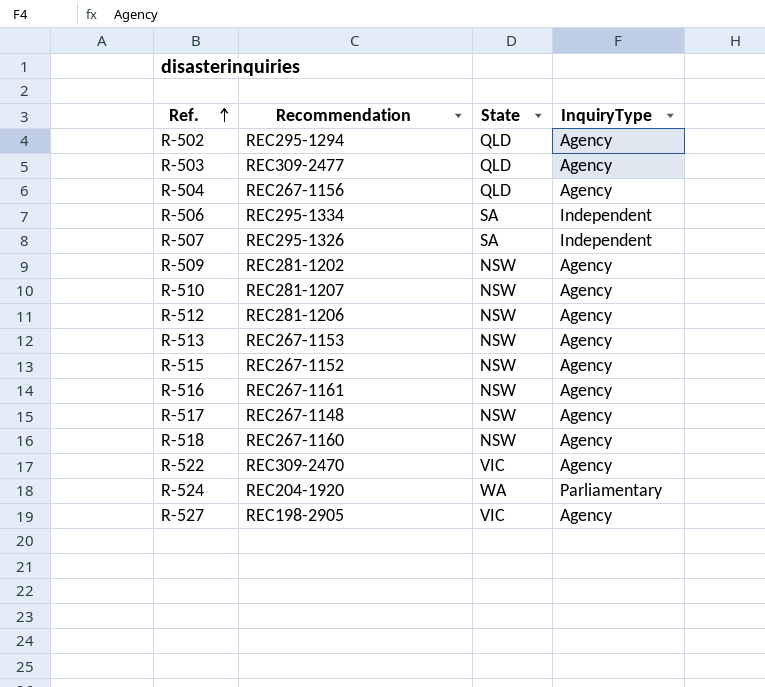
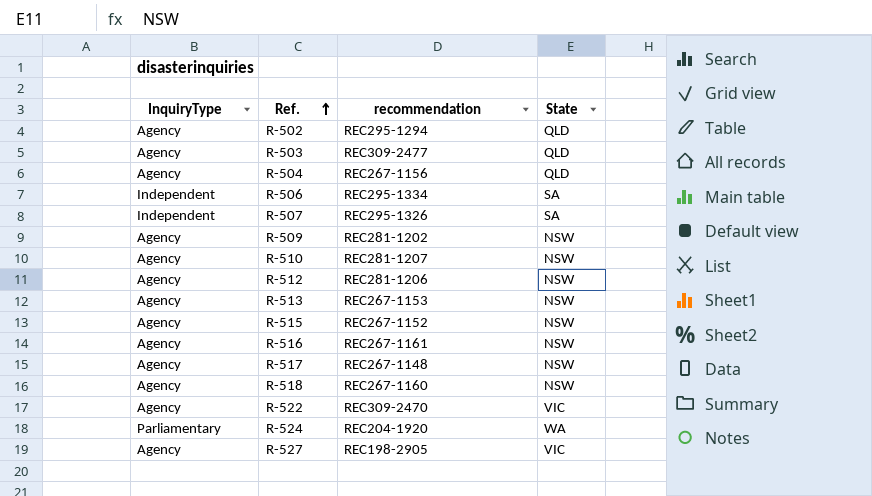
column InquiryType | position: 4 -> 1
column name: Recommendation -> recommendation

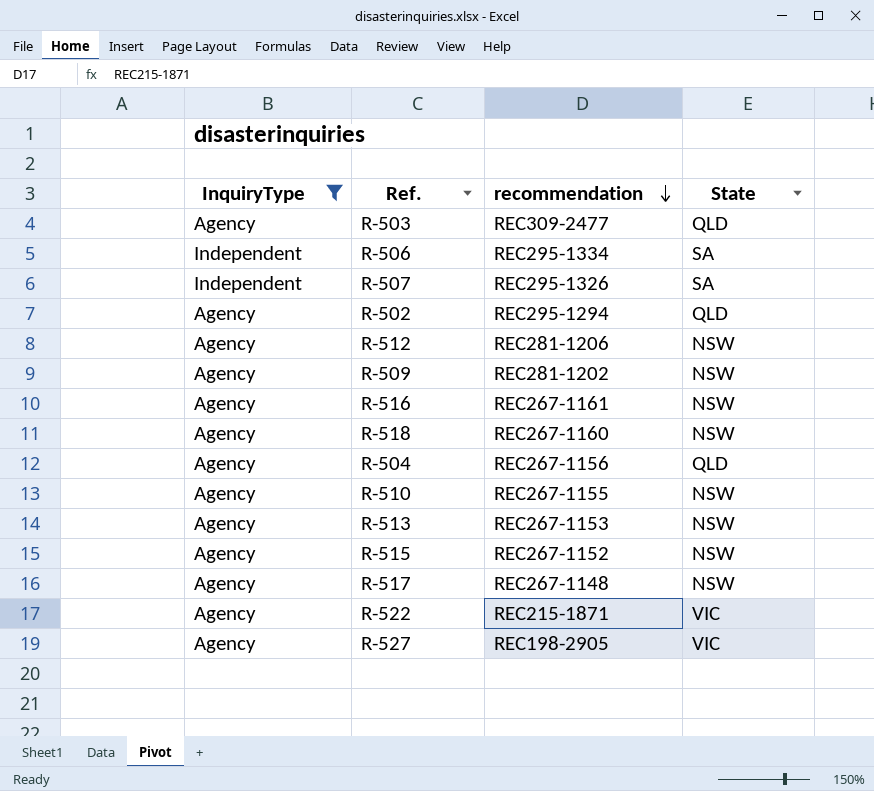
filter: none -> InquiryType != Parliamentary
row order: Ref. ascending -> recommendation descending
R-510 | recommendation: REC281-1207 -> REC267-1155
R-522 | recommendation: REC309-2470 -> REC215-1871

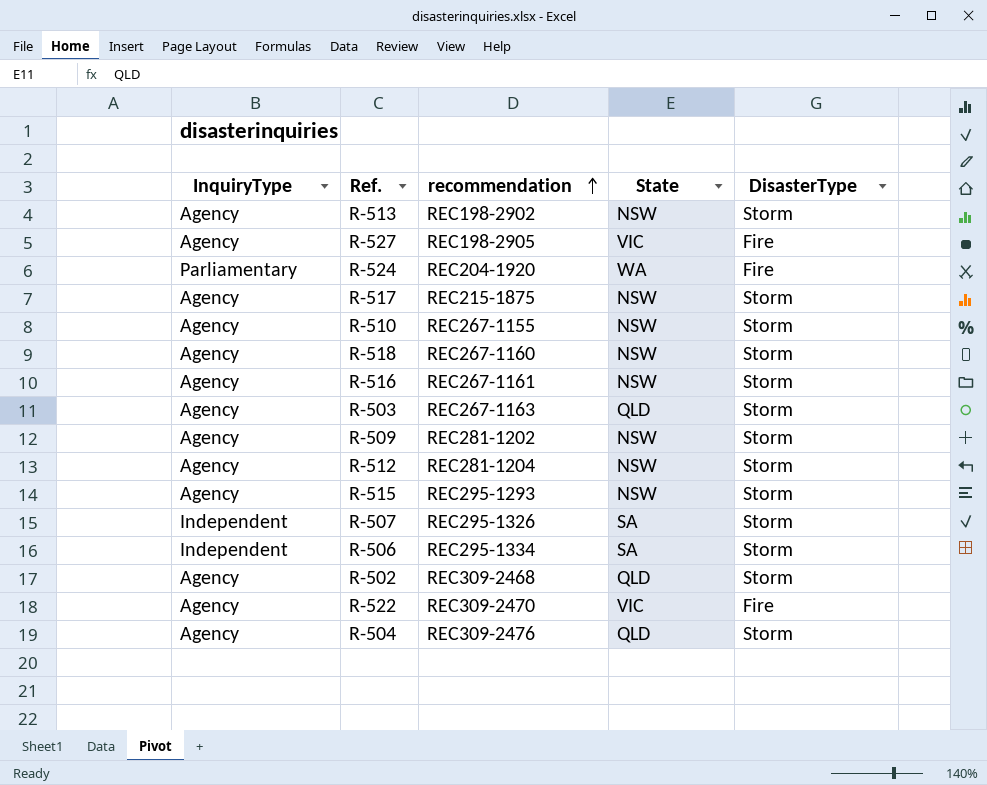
filter: InquiryType != Parliamentary -> none
row order: recommendation descending -> recommendation ascending
column DisasterType | position: none -> 5
R-513 | recommendation: REC267-1153 -> REC198-2902
R-517 | recommendation: REC267-1148 -> REC215-1875
R-503 | recommendation: REC309-2477 -> REC267-1163
R-512 | recommendation: REC281-1206 -> REC281-1204
R-515 | recommendation: REC267-1152 -> REC295-1293
R-502 | recommendation: REC295-1294 -> REC309-2468
R-522 | recommendation: REC215-1871 -> REC309-2470
R-504 | recommendation: REC267-1156 -> REC309-2476

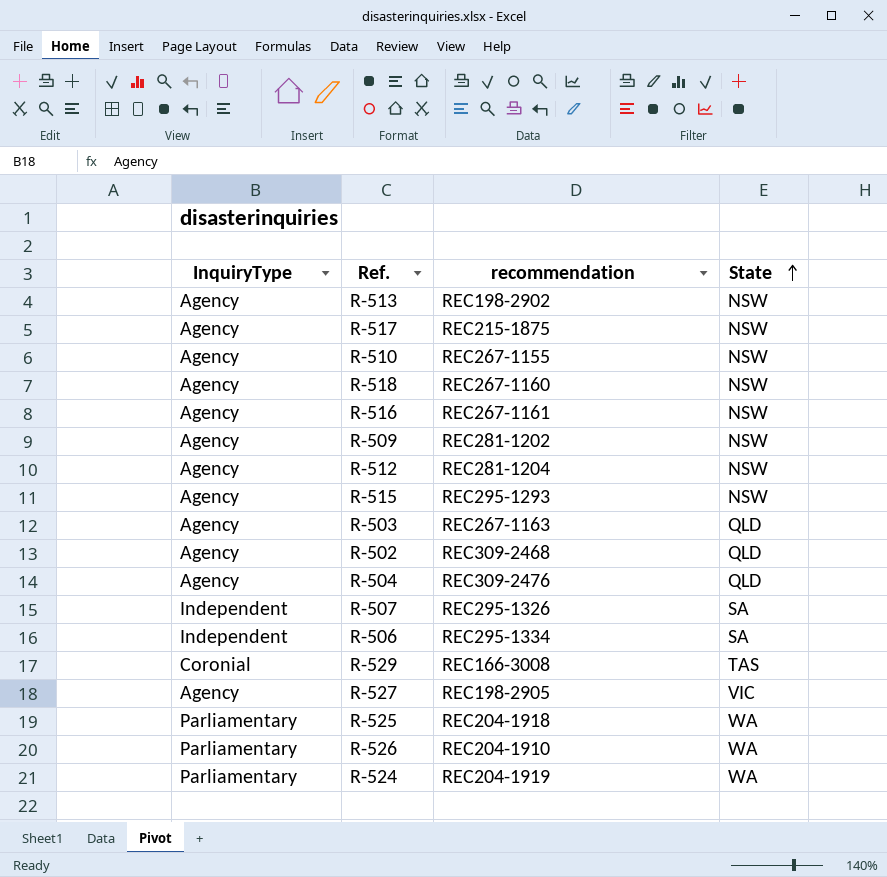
row order: recommendation ascending -> State ascending
column DisasterType | position: 5 -> none
row R-522: Agency | REC309-2470 | VIC | Fire -> none
row R-529: none -> Coronial | REC166-3008 | TAS
row R-525: none -> Parliamentary | REC204-1918 | WA
row R-526: none -> Parliamentary | REC204-1910 | WA
R-524 | recommendation: REC204-1920 -> REC204-1919

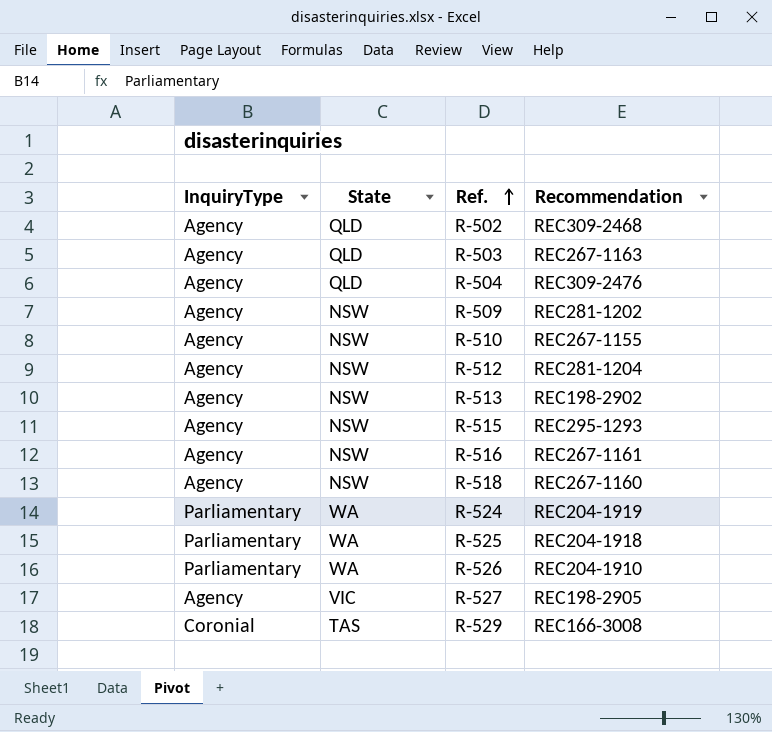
row order: State ascending -> Ref. ascending
column State | position: 4 -> 2
column name: recommendation -> Recommendation
row R-517: Agency | REC215-1875 | NSW -> none
row R-507: Independent | REC295-1326 | SA -> none
row R-506: Independent | REC295-1334 | SA -> none

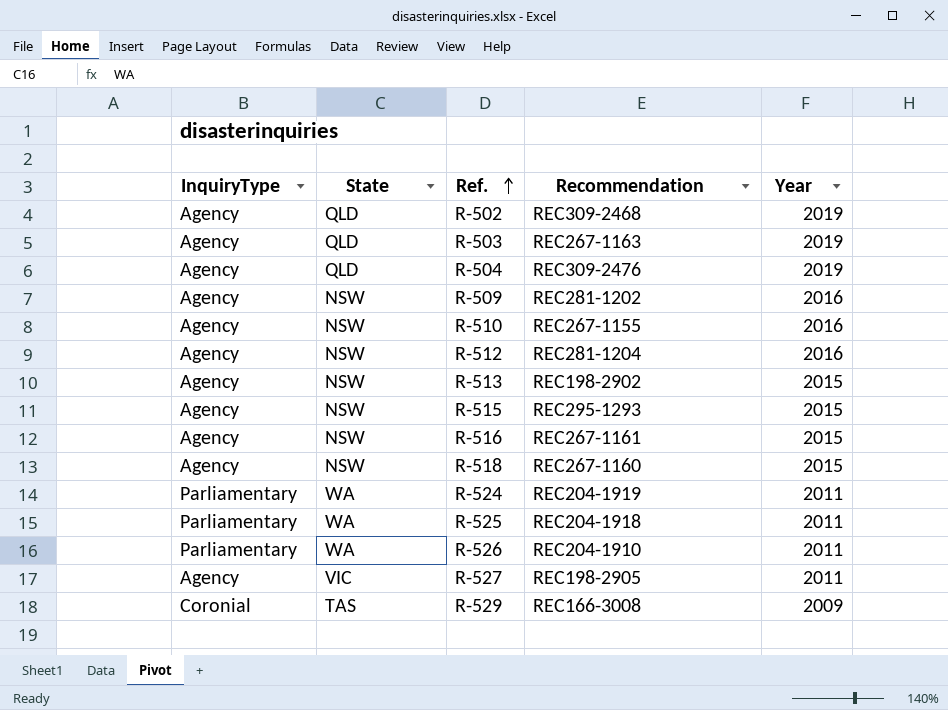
column Year | position: none -> 5

